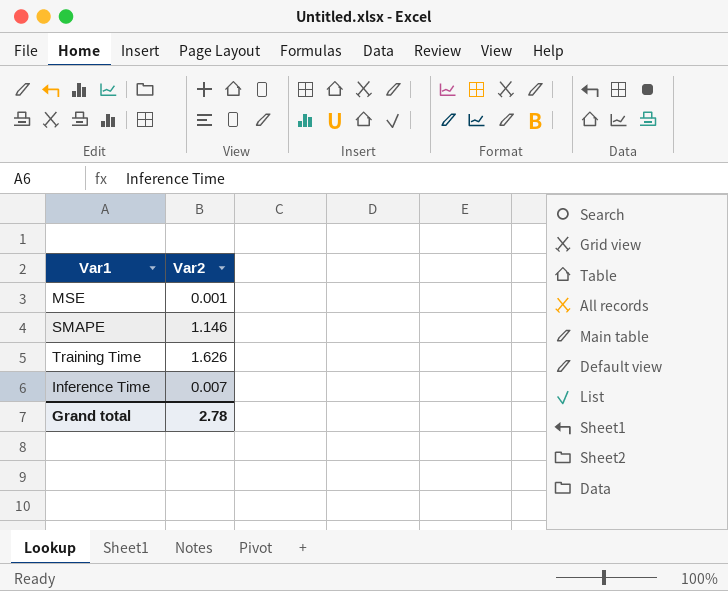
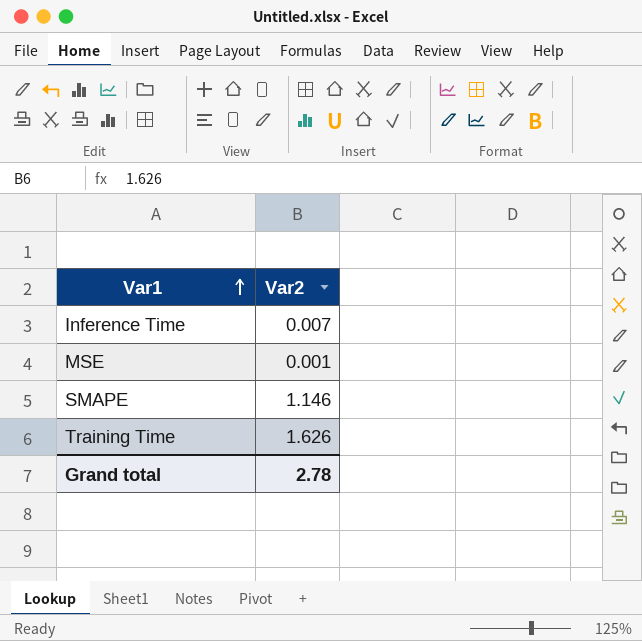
row order: none -> Var1 ascending

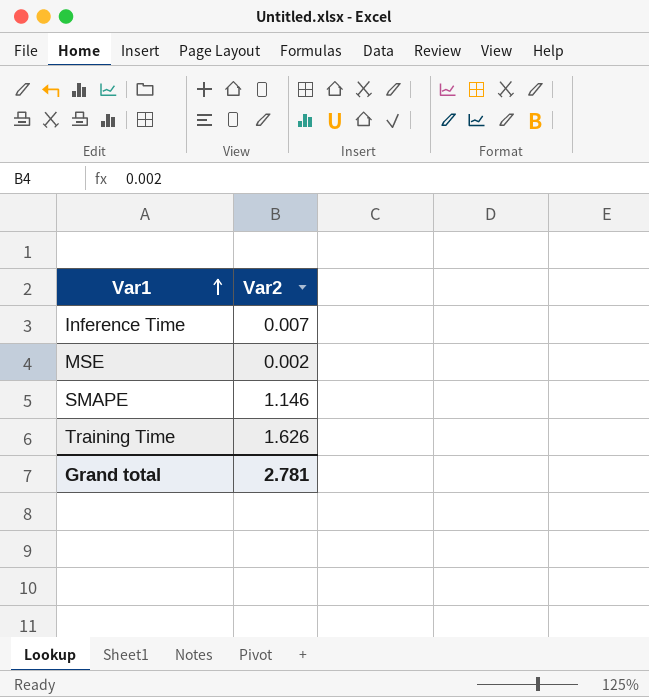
MSE | Var2: 0.001 -> 0.002
Grand total | Var2: 2.78 -> 2.781

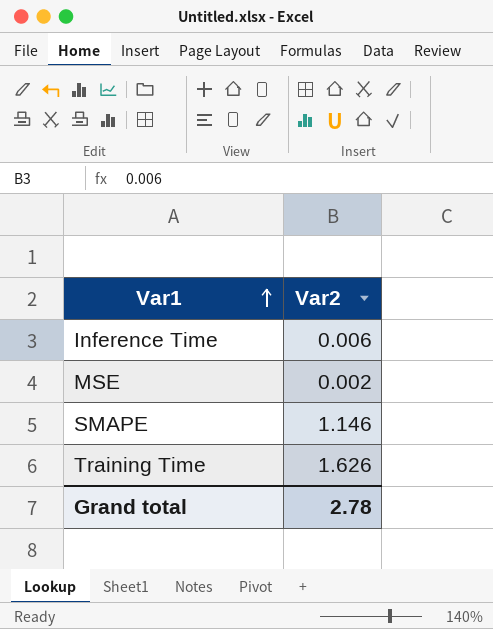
Inference Time | Var2: 0.007 -> 0.006
Grand total | Var2: 2.781 -> 2.78

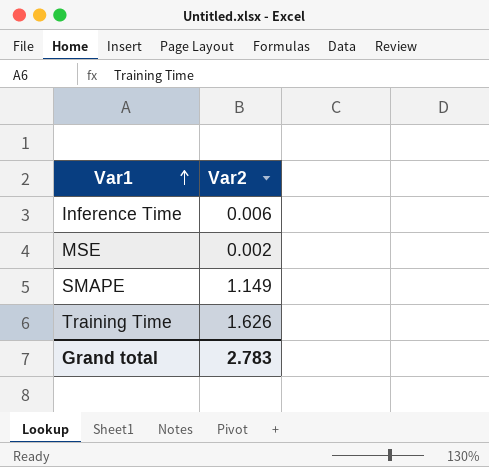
SMAPE | Var2: 1.146 -> 1.149
Grand total | Var2: 2.78 -> 2.783

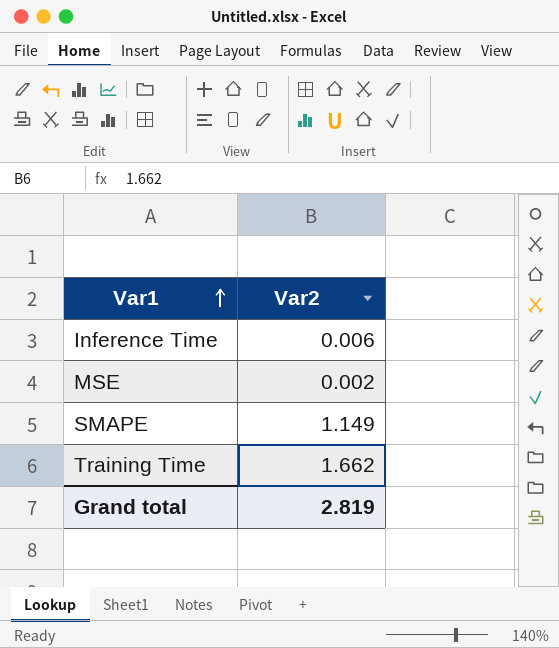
Training Time | Var2: 1.626 -> 1.662
Grand total | Var2: 2.783 -> 2.819

